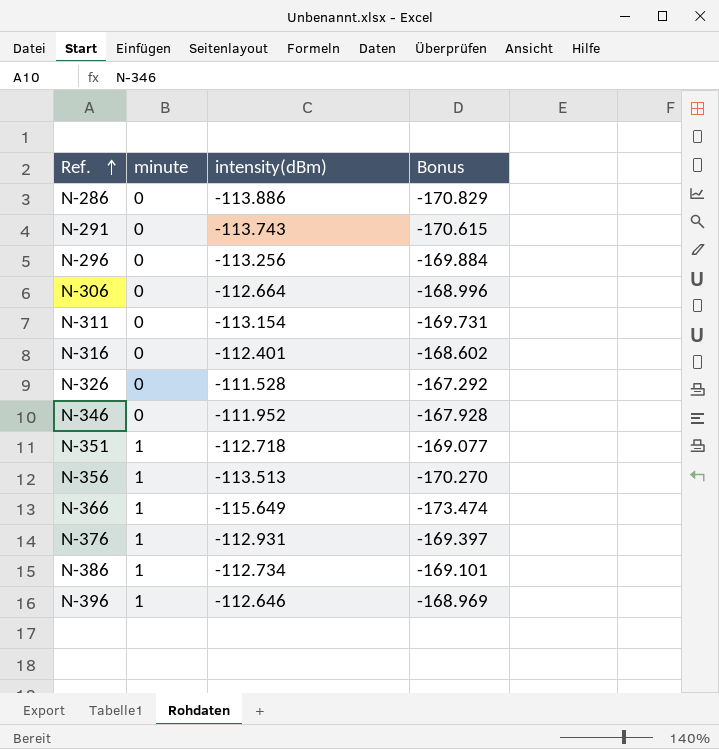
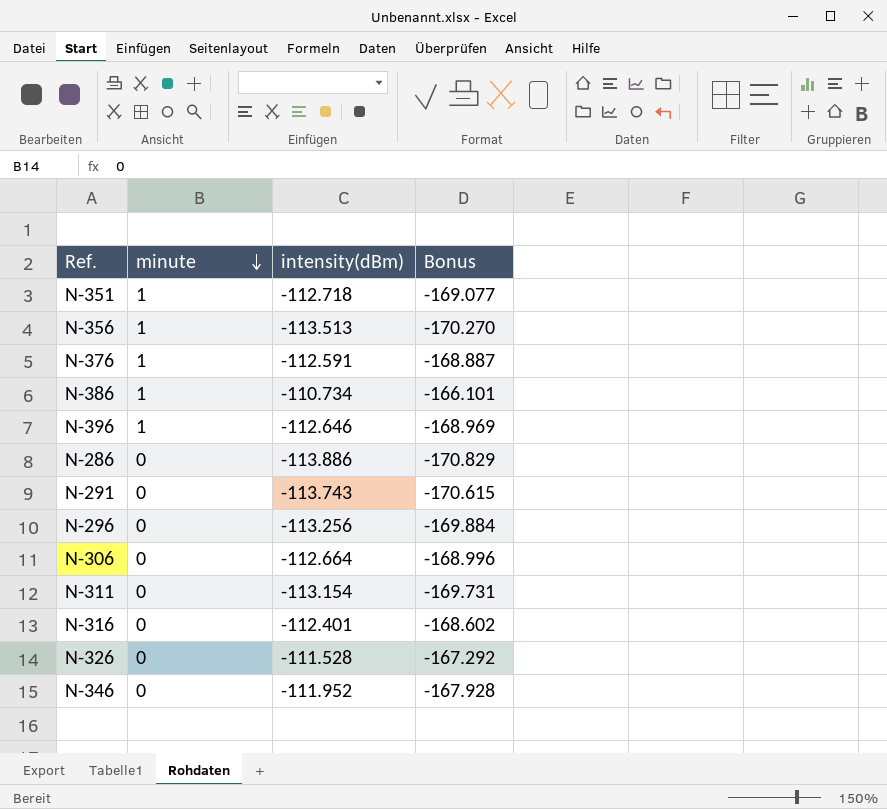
row order: Ref. ascending -> minute descending
row N-366: 1 | -115.649 | -173.474 -> none
N-376 | intensity(dBm): -112.931 -> -112.591
N-376 | Bonus: -169.397 -> -168.887
N-386 | intensity(dBm): -112.734 -> -110.734
N-386 | Bonus: -169.101 -> -166.101

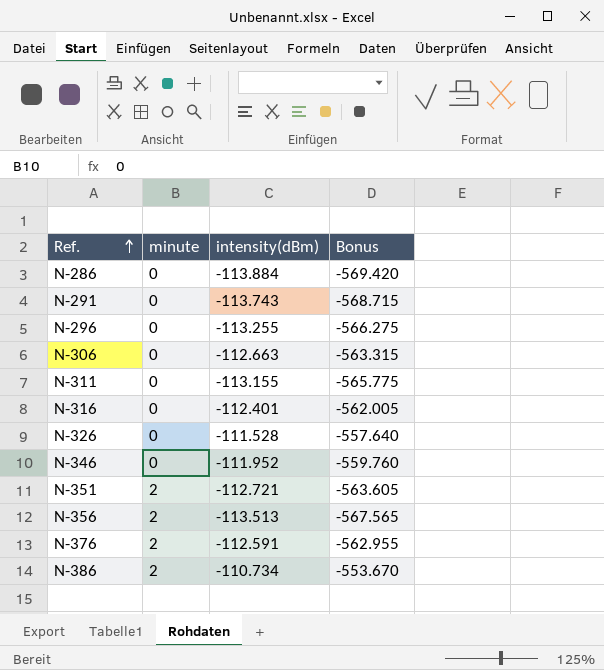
row order: minute descending -> Ref. ascending
column Bonus | formula: [intensity(dBm)] * 1.5 -> [intensity(dBm)] * 5
row N-396: 1 | -112.646 | -168.969 -> none
N-286 | intensity(dBm): -113.886 -> -113.884
N-296 | intensity(dBm): -113.256 -> -113.255
N-306 | intensity(dBm): -112.664 -> -112.663
N-311 | intensity(dBm): -113.154 -> -113.155
N-351 | minute: 1 -> 2
N-351 | intensity(dBm): -112.718 -> -112.721
N-356 | minute: 1 -> 2
N-376 | minute: 1 -> 2
N-386 | minute: 1 -> 2

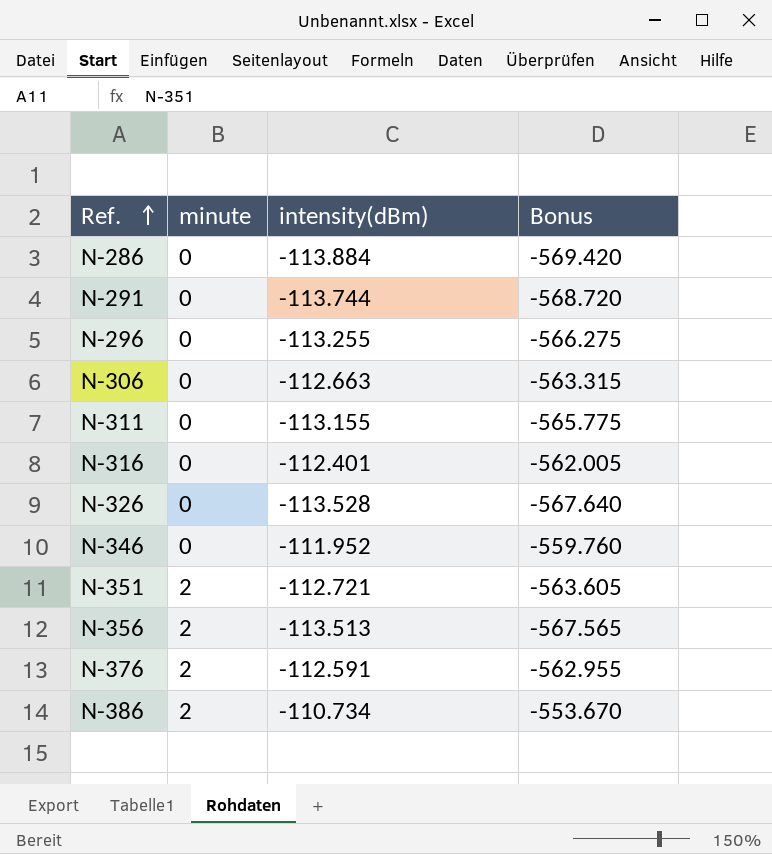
N-291 | intensity(dBm): -113.743 -> -113.744
N-291 | Bonus: -568.715 -> -568.720
N-326 | intensity(dBm): -111.528 -> -113.528
N-326 | Bonus: -557.640 -> -567.640

